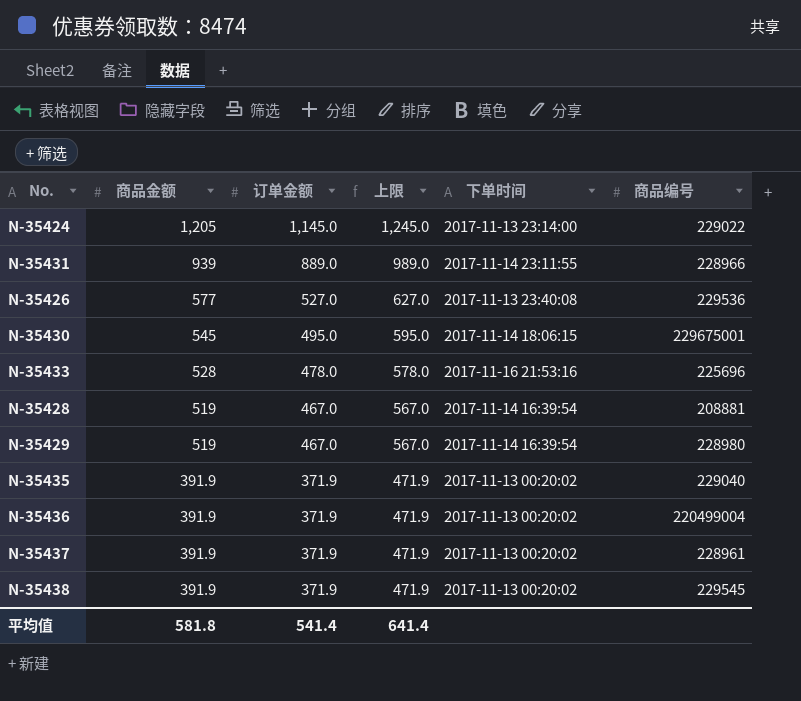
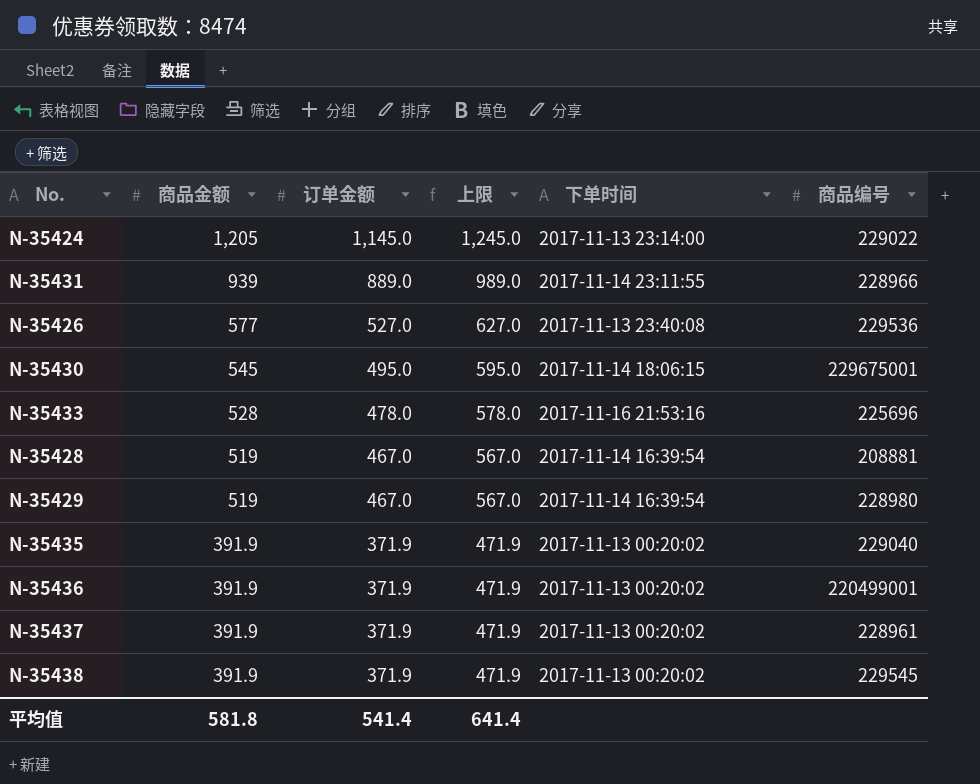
N-35436 | 商品编号: 220499004 -> 220499001

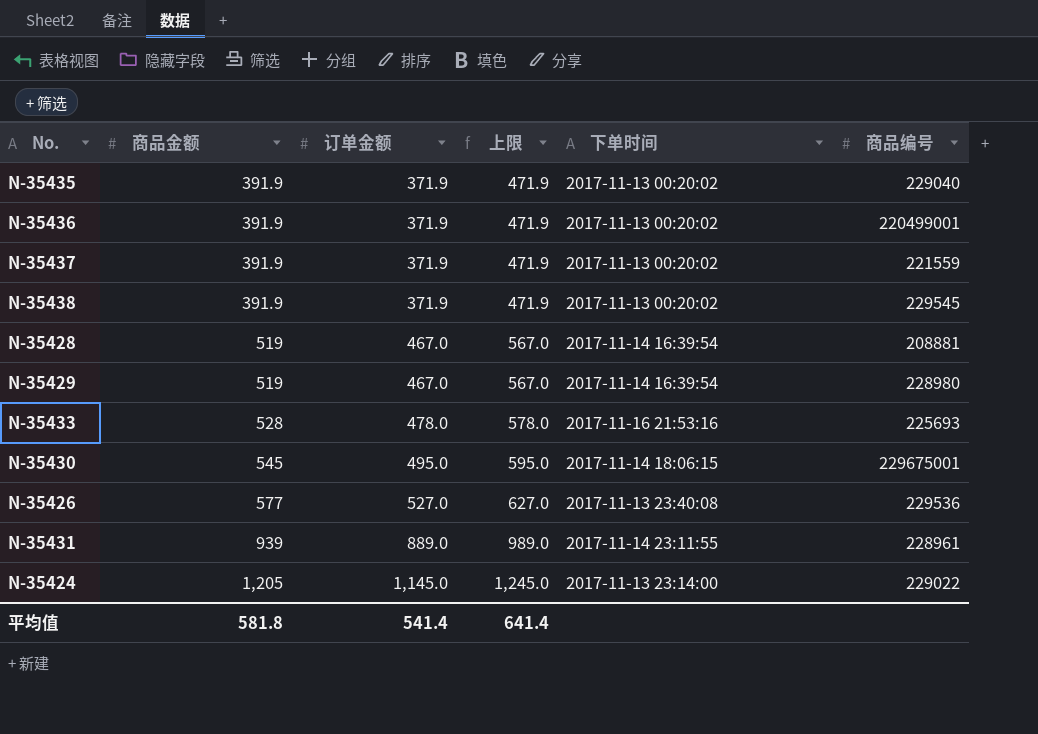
row order: 商品金额 descending -> 商品金额 ascending
N-35437 | 商品编号: 228961 -> 221559
N-35433 | 商品编号: 225696 -> 225693
N-35431 | 商品编号: 228966 -> 228961

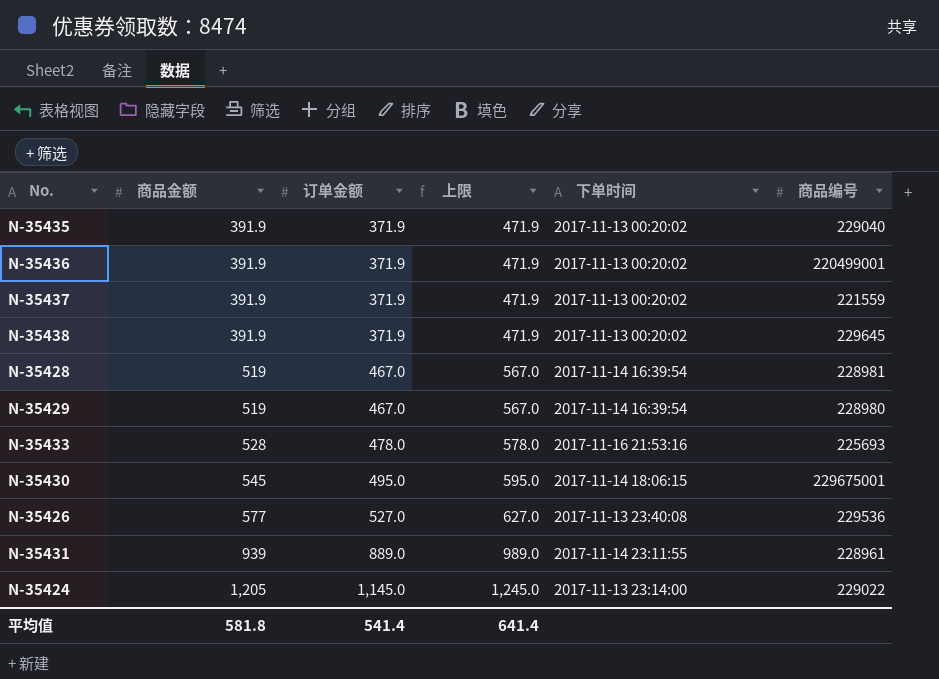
N-35438 | 商品编号: 229545 -> 229645
N-35428 | 商品编号: 208881 -> 228981

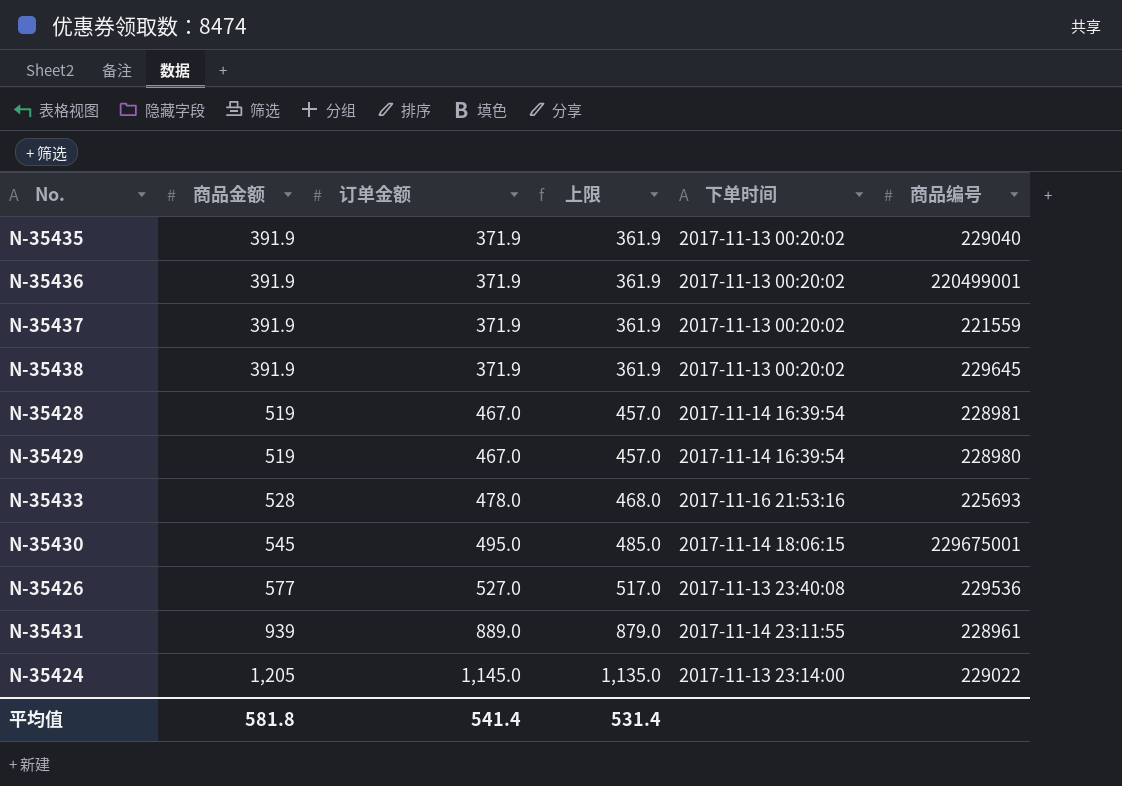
column 上限 | formula: [订单金额] + 100 -> [订单金额] - 10
平均值 | 上限: 641.4 -> 531.4

